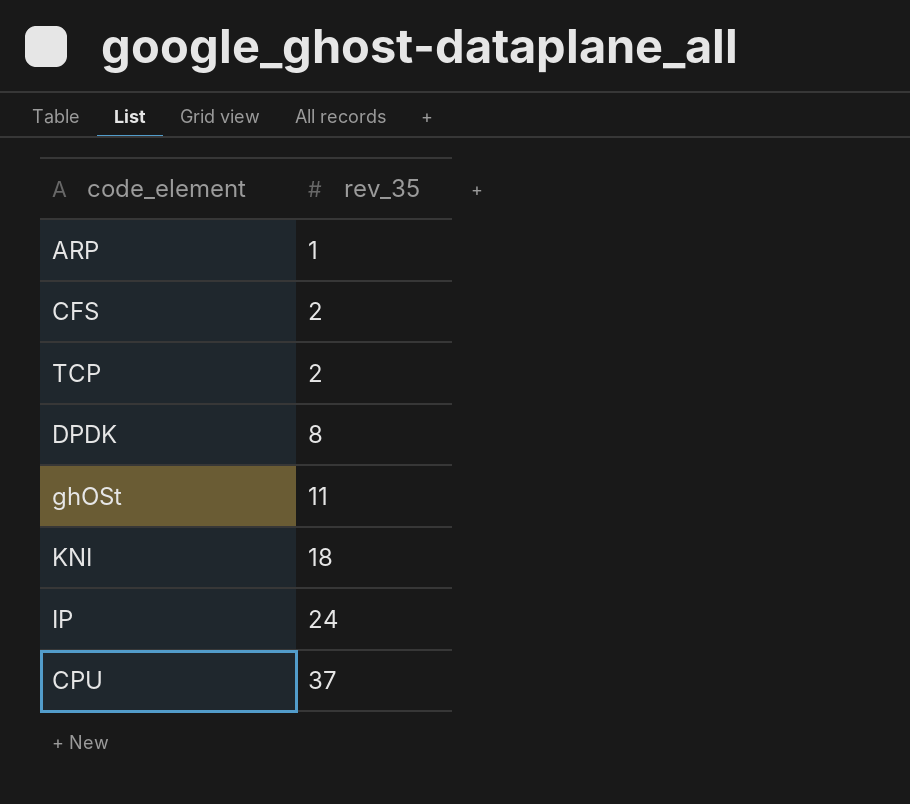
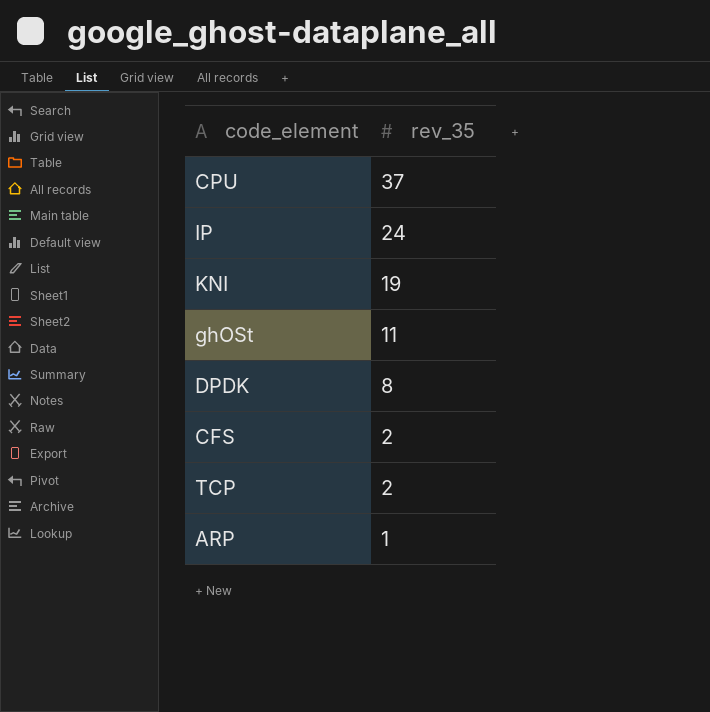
row order: rev_35 ascending -> rev_35 descending
KNI | rev_35: 18 -> 19

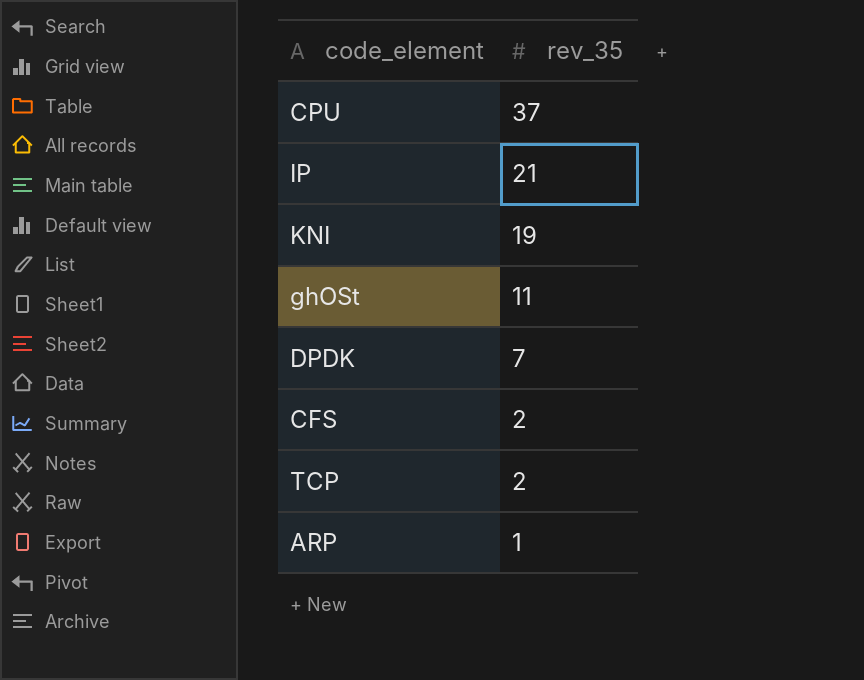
IP | rev_35: 24 -> 21
DPDK | rev_35: 8 -> 7

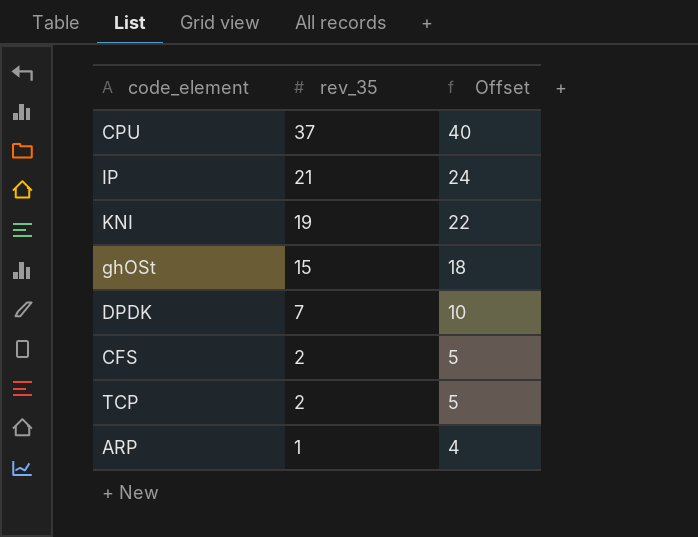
column Offset | formula: none -> [rev_35] + 3
ghOSt | rev_35: 11 -> 15

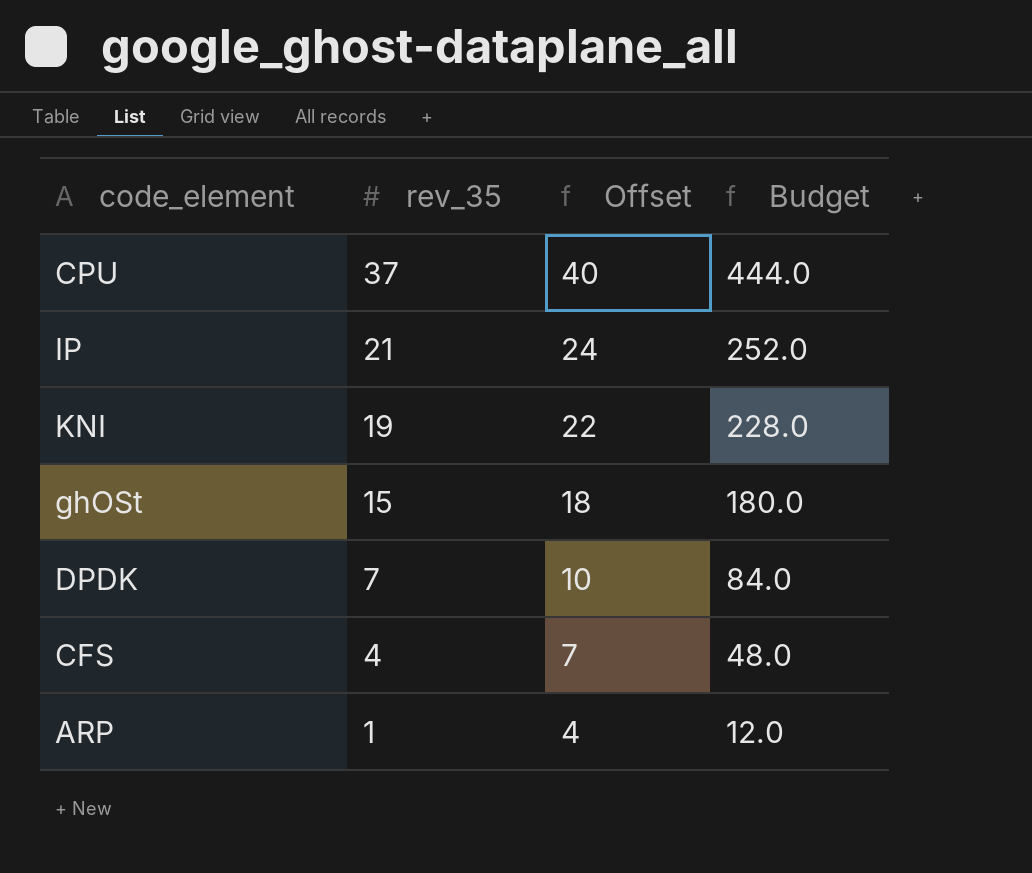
column Budget | formula: none -> [rev_35] * 12
row TCP: 2 | 5 -> none
CFS | rev_35: 2 -> 4
CFS | Offset: 5 -> 7

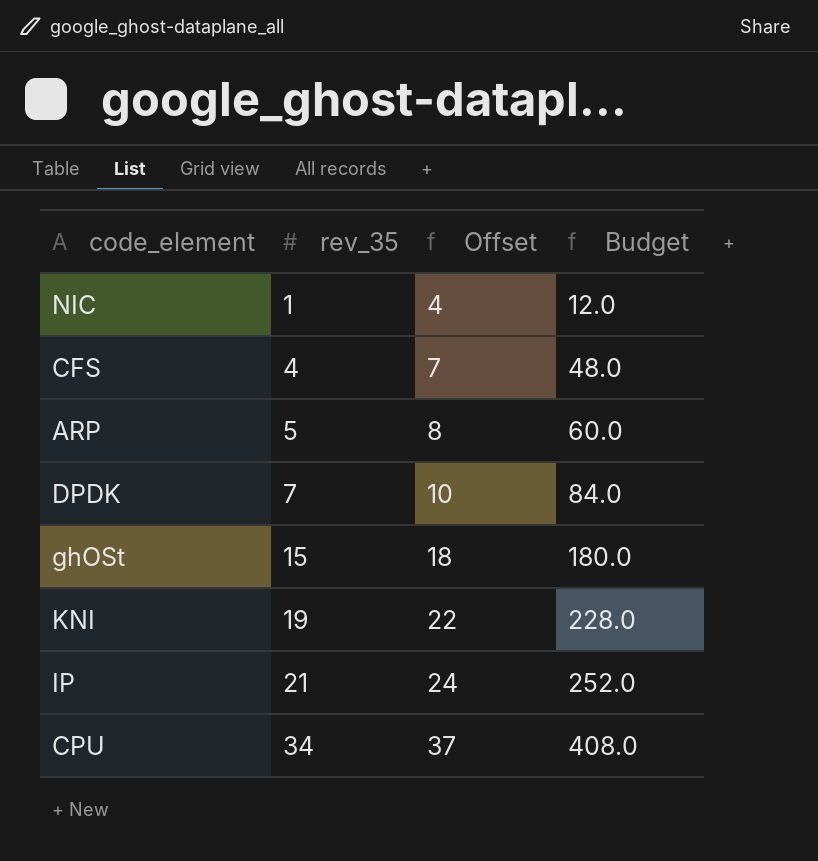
row order: rev_35 descending -> rev_35 ascending
row NIC: none -> 1 | 4 | 12.0
ARP | rev_35: 1 -> 5
ARP | Offset: 4 -> 8
ARP | Budget: 12.0 -> 60.0
CPU | rev_35: 37 -> 34
CPU | Offset: 40 -> 37
CPU | Budget: 444.0 -> 408.0

